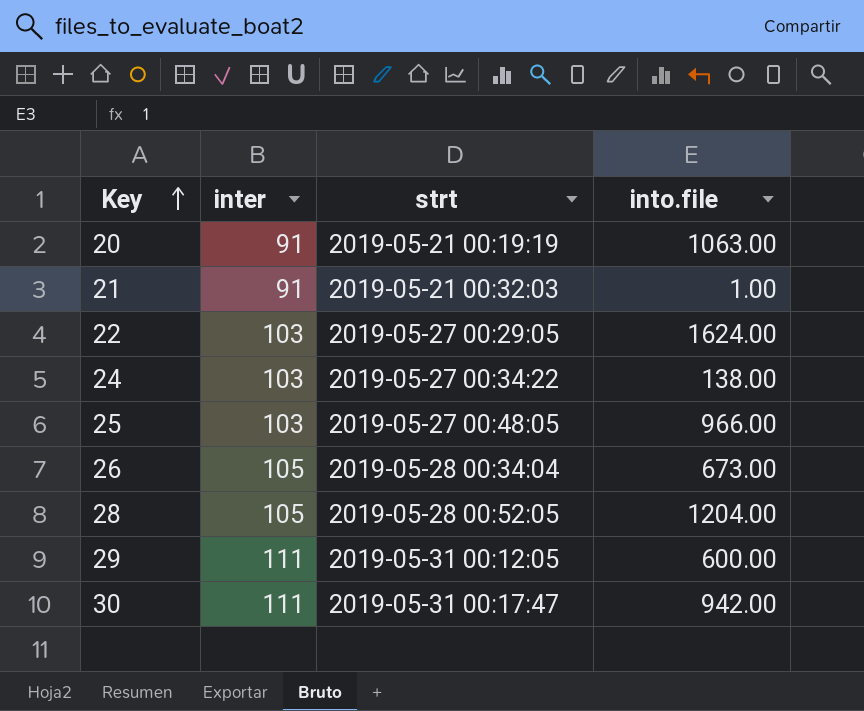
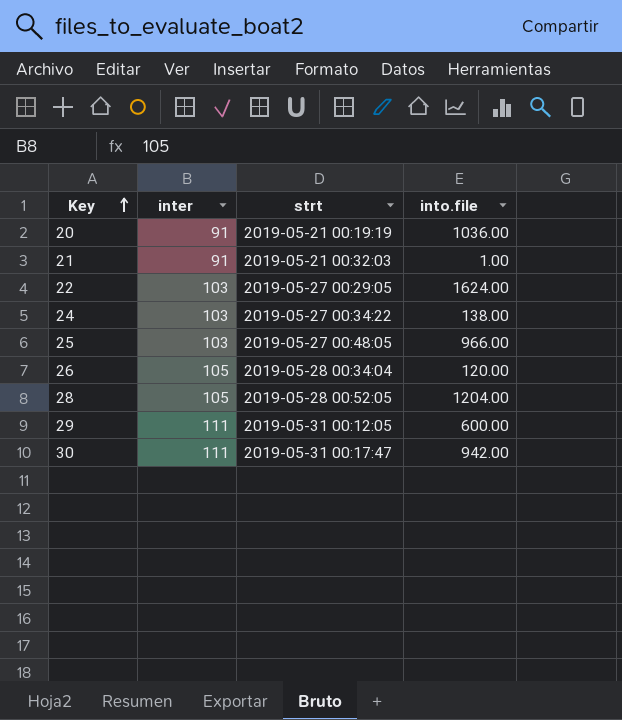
20 | into.file: 1063.00 -> 1036.00
26 | into.file: 673.00 -> 120.00

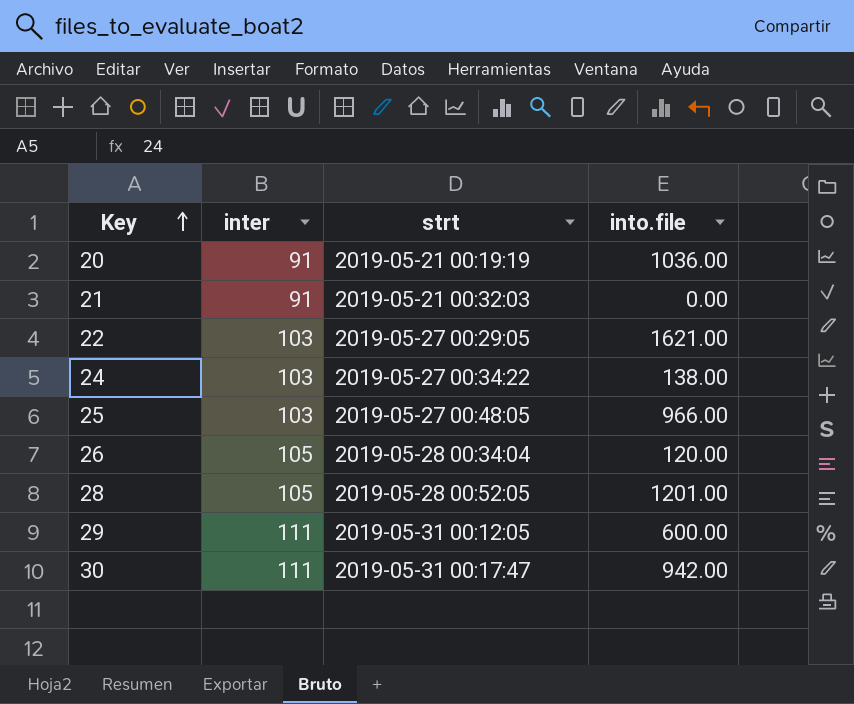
21 | into.file: 1.00 -> 0.00
22 | into.file: 1624.00 -> 1621.00
28 | into.file: 1204.00 -> 1201.00

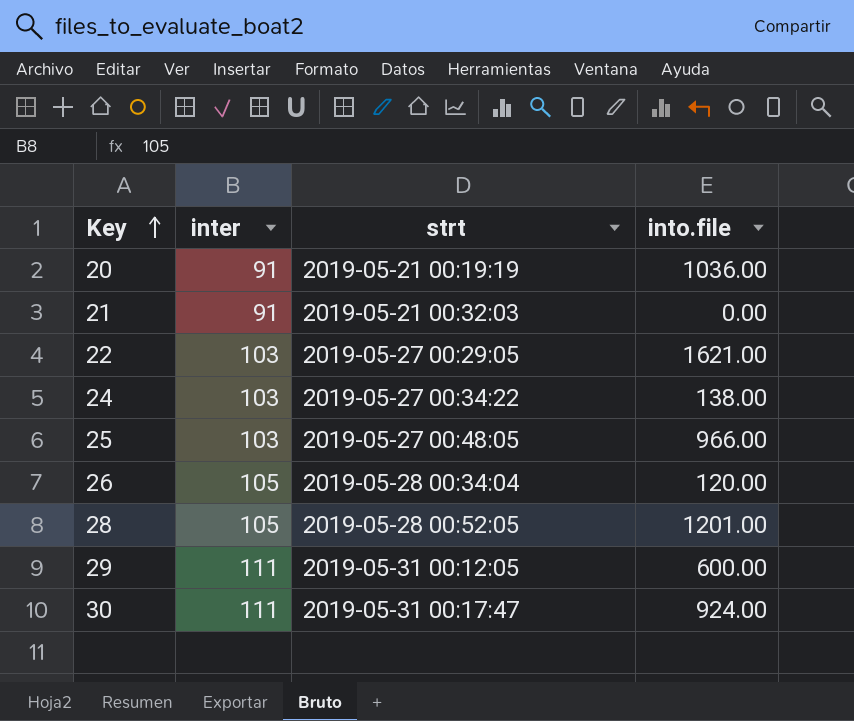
30 | into.file: 942.00 -> 924.00

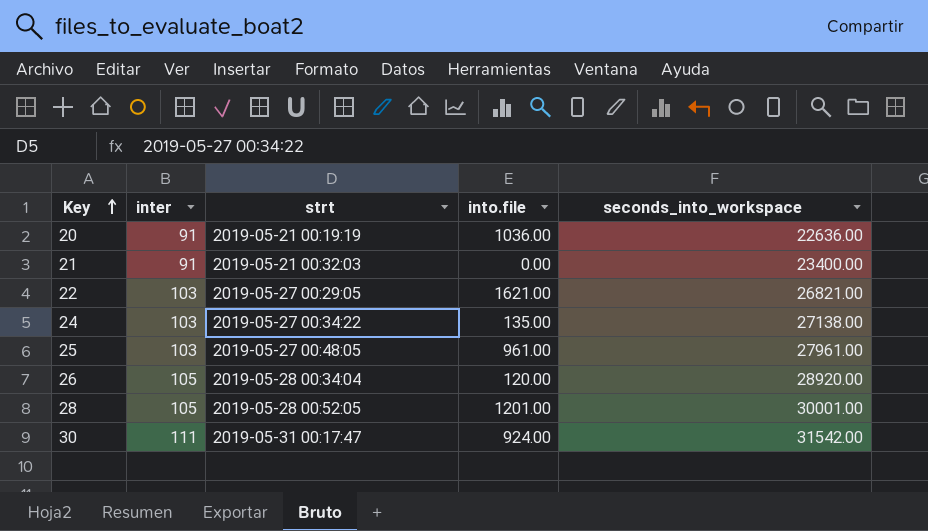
column seconds_into_workspace | position: none -> 5
row 29: 111 | 2019-05-31 00:12:05 | 600.00 -> none
24 | into.file: 138.00 -> 135.00
25 | into.file: 966.00 -> 961.00

